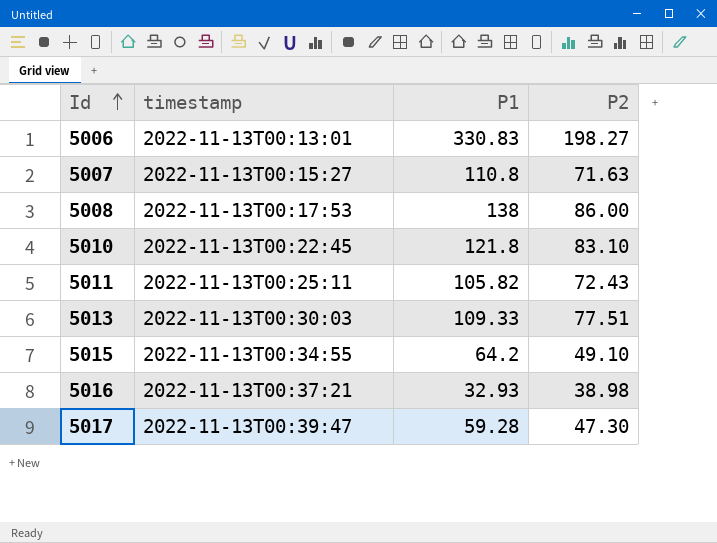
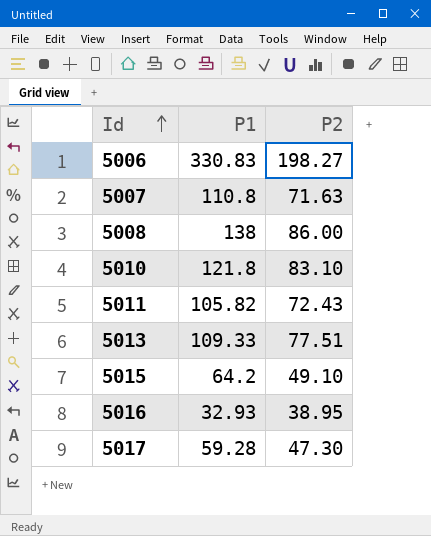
column timestamp | position: 2 -> none
5016 | P2: 38.98 -> 38.95

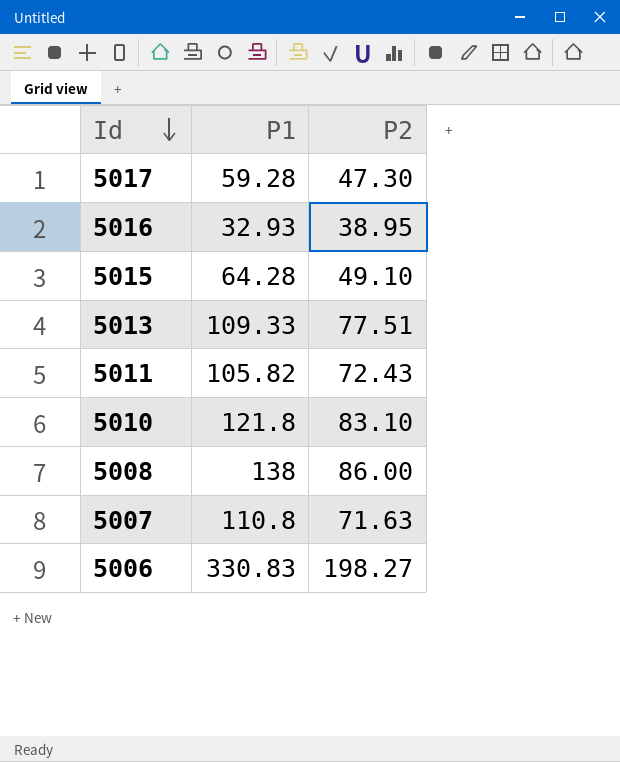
row order: Id ascending -> Id descending
5015 | P1: 64.2 -> 64.28

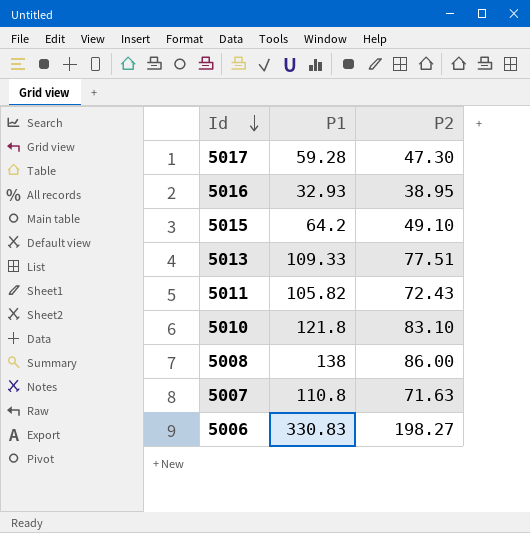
5015 | P1: 64.28 -> 64.2

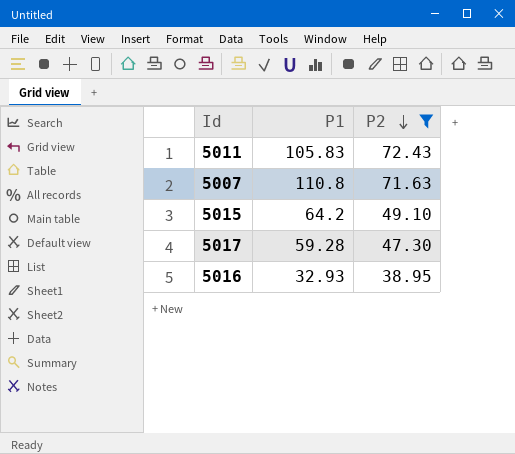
filter: none -> P2 <= 72.43
row order: Id descending -> P2 descending
5011 | P1: 105.82 -> 105.83

